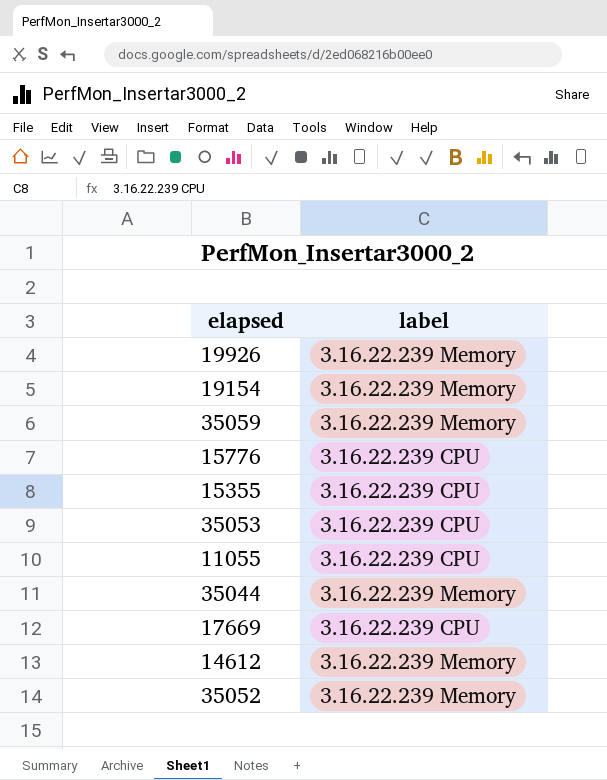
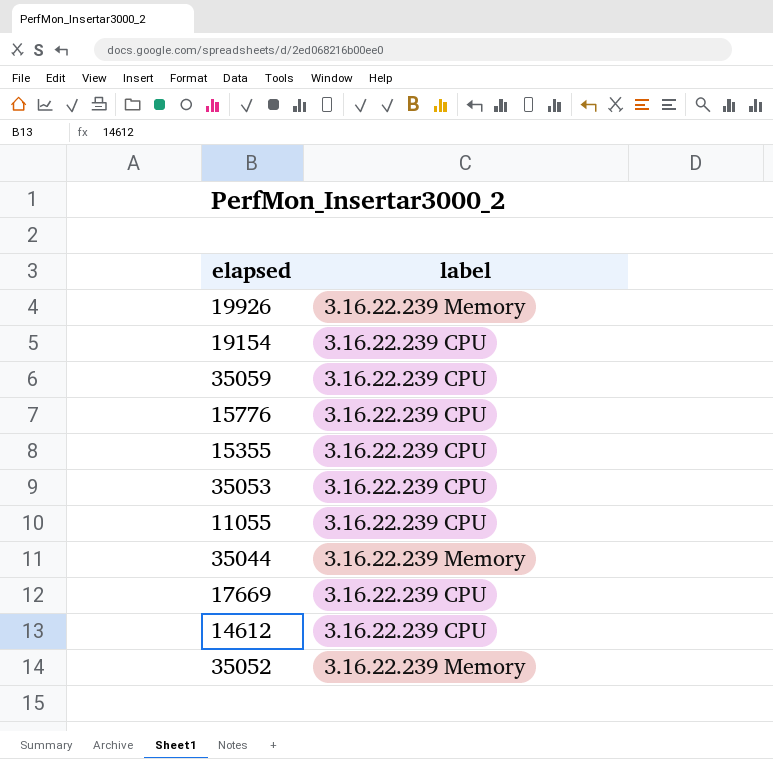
19154 | label: 3.16.22.239 Memory -> 3.16.22.239 CPU
35059 | label: 3.16.22.239 Memory -> 3.16.22.239 CPU
14612 | label: 3.16.22.239 Memory -> 3.16.22.239 CPU

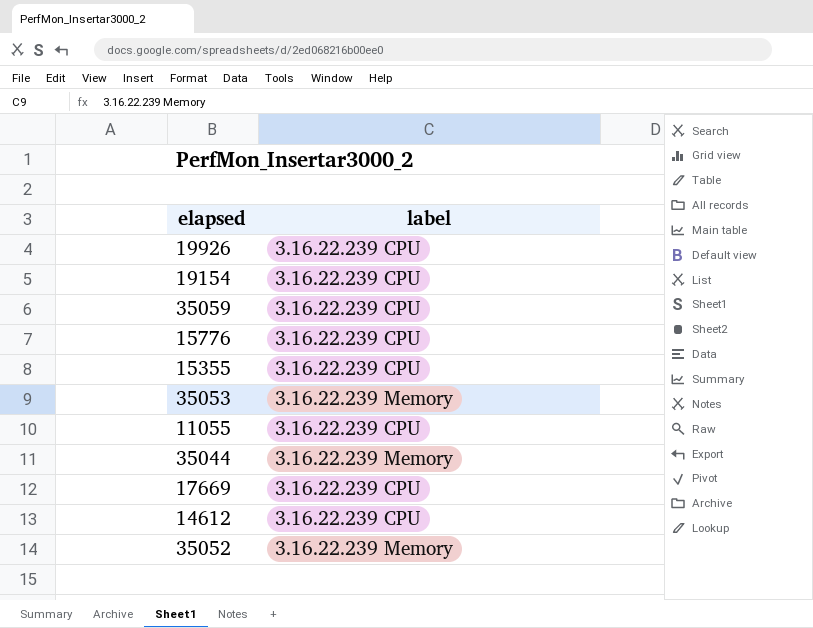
19926 | label: 3.16.22.239 Memory -> 3.16.22.239 CPU
35053 | label: 3.16.22.239 CPU -> 3.16.22.239 Memory

